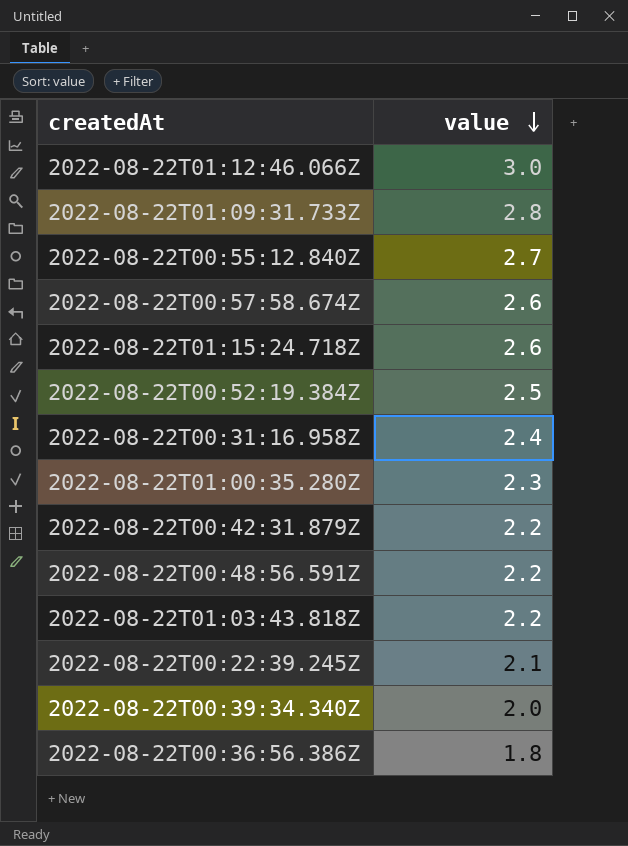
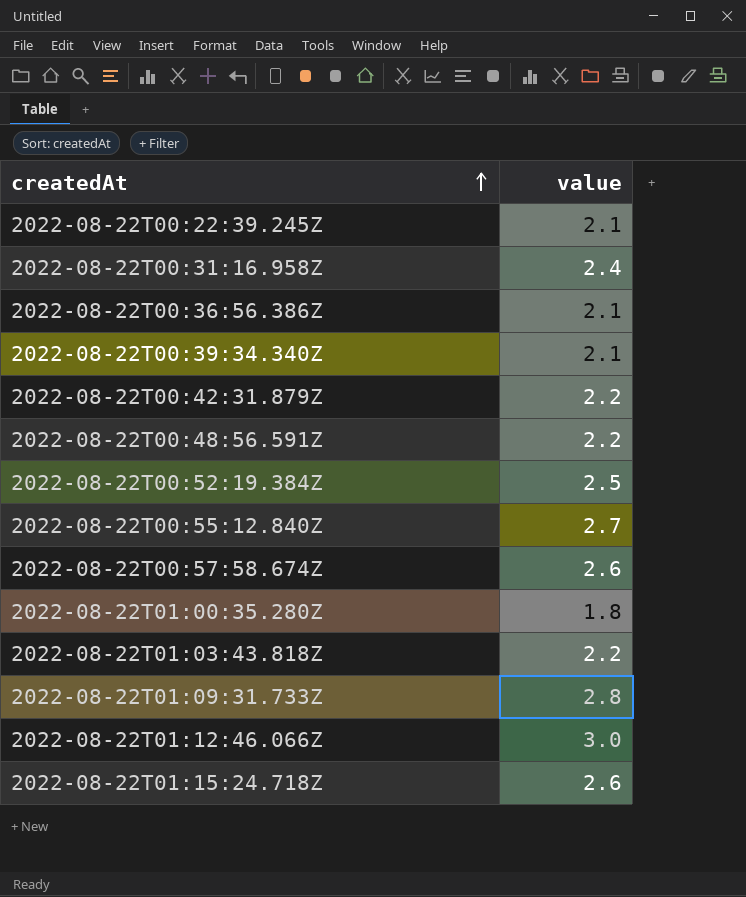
row order: value descending -> createdAt ascending
2022-08-22T00:36:56.386Z | value: 1.8 -> 2.1
2022-08-22T00:39:34.340Z | value: 2.0 -> 2.1
2022-08-22T01:00:35.280Z | value: 2.3 -> 1.8

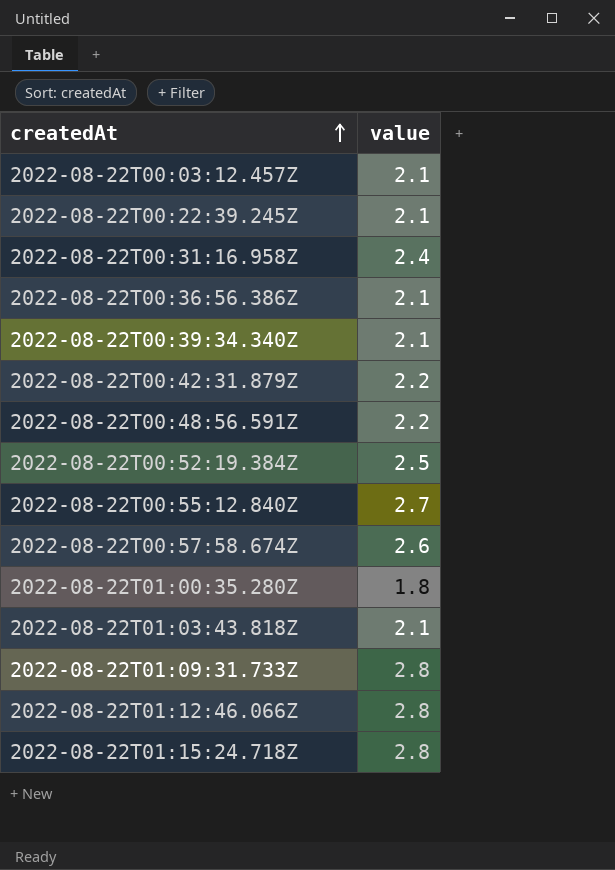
row 2022-08-22T00:03:12.457Z: none -> 2.1
2022-08-22T01:03:43.818Z | value: 2.2 -> 2.1
2022-08-22T01:12:46.066Z | value: 3.0 -> 2.8
2022-08-22T01:15:24.718Z | value: 2.6 -> 2.8

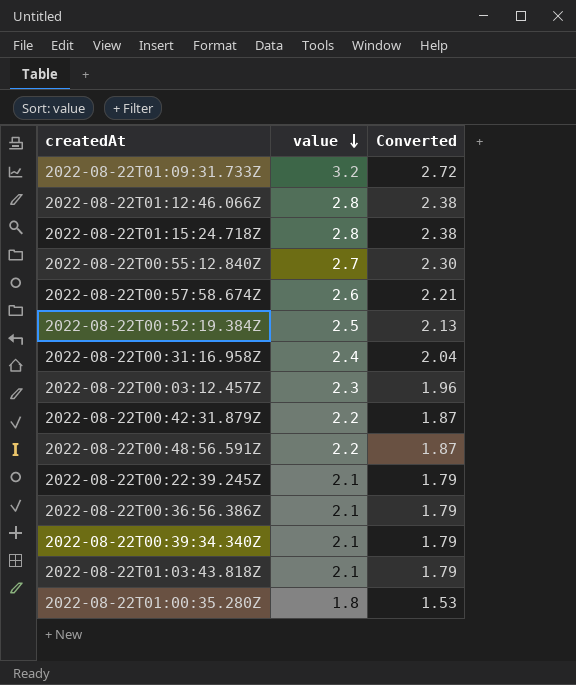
row order: createdAt ascending -> value descending
column Converted | formula: none -> [value] * 0.85
2022-08-22T01:09:31.733Z | value: 2.8 -> 3.2
2022-08-22T00:03:12.457Z | value: 2.1 -> 2.3

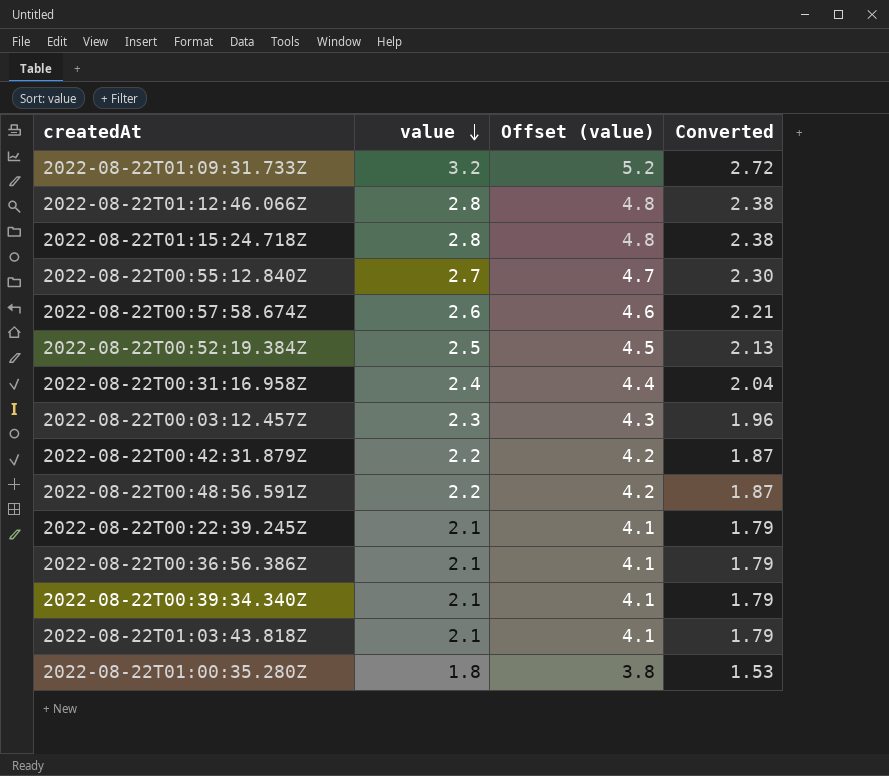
column Offset (value) | formula: none -> [value] + 2

